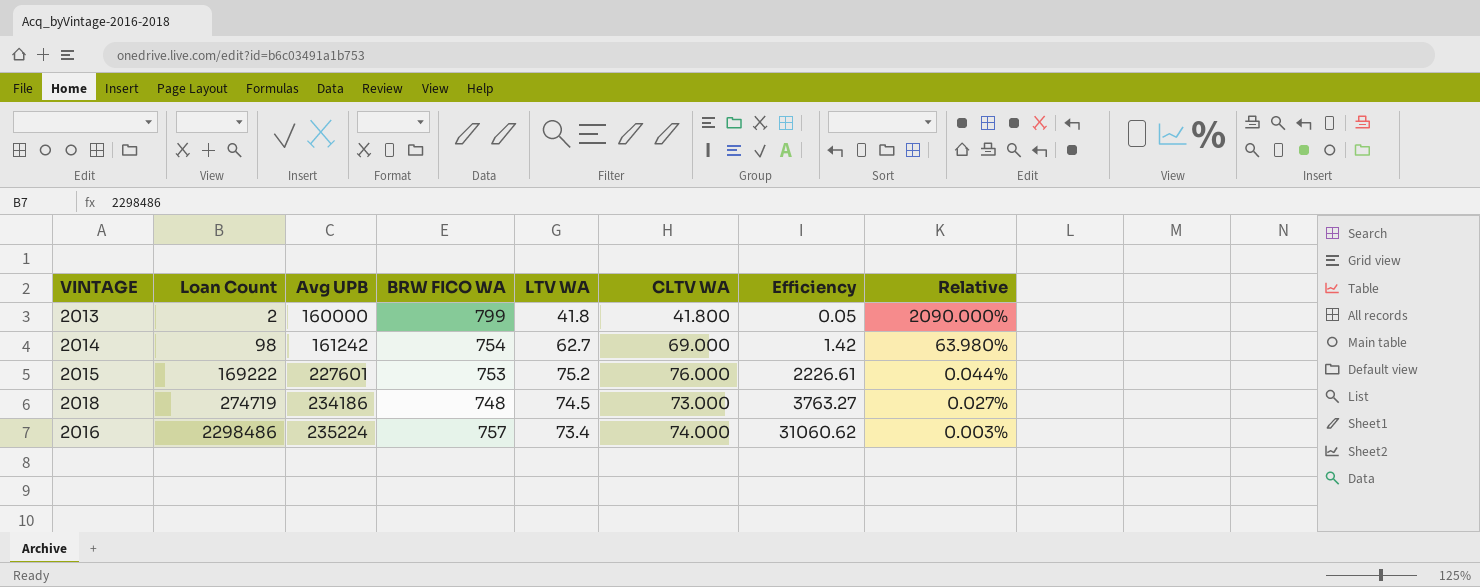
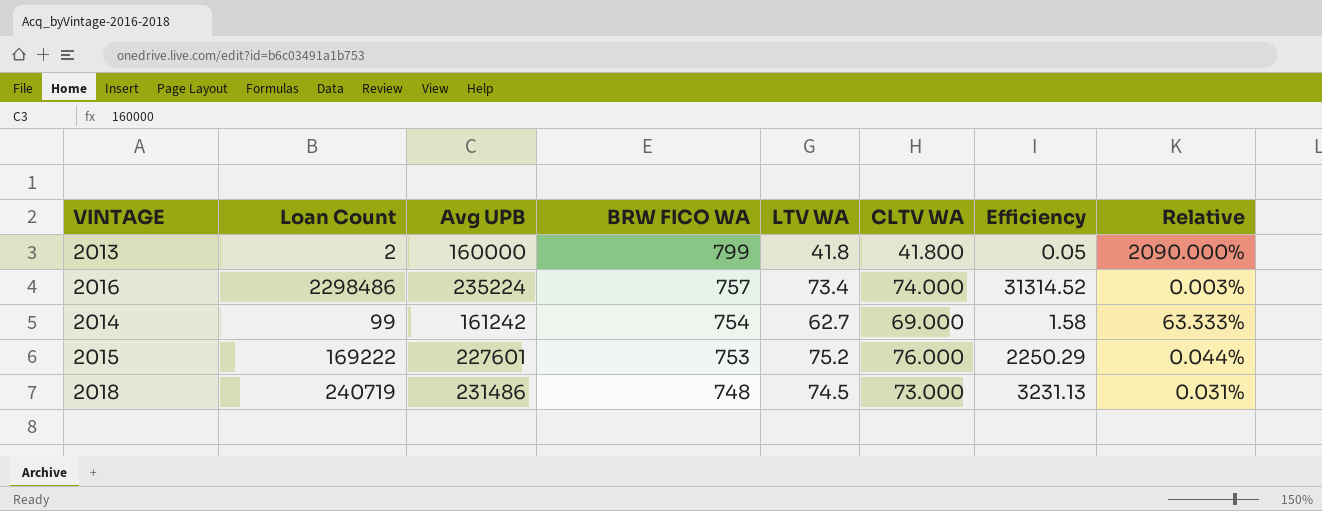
row order: Loan Count ascending -> BRW FICO WA descending
column Efficiency | formula: [Loan Count] / [CLTV WA] -> [Loan Count] / [LTV WA]
2014 | Loan Count: 98 -> 99
2014 | Relative: 63.980% -> 63.333%
2018 | Loan Count: 274719 -> 240719
2018 | Avg UPB: 234186 -> 231486
2018 | Relative: 0.027% -> 0.031%

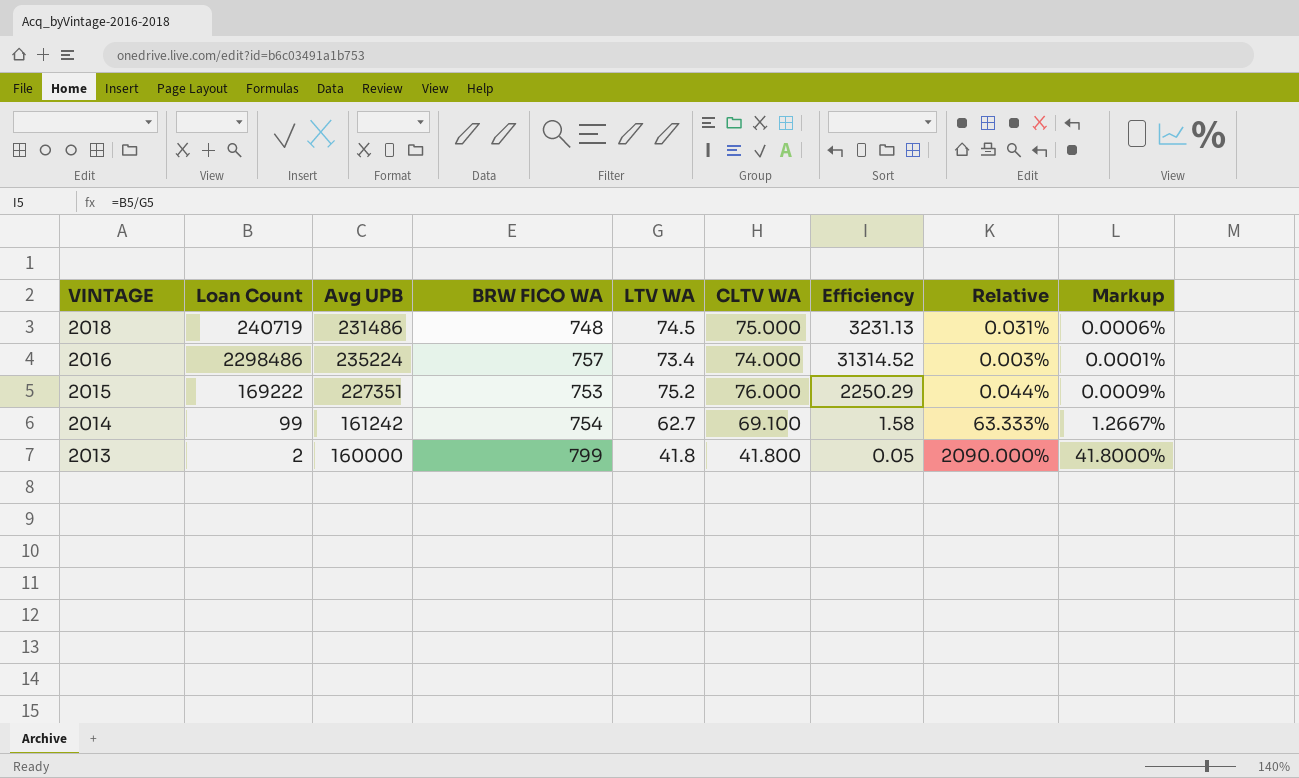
row order: BRW FICO WA descending -> VINTAGE descending
column Markup | formula: none -> [Relative] * 0.02
2018 | CLTV WA: 73.000 -> 75.000
2015 | Avg UPB: 227601 -> 227351
2014 | CLTV WA: 69.000 -> 69.100

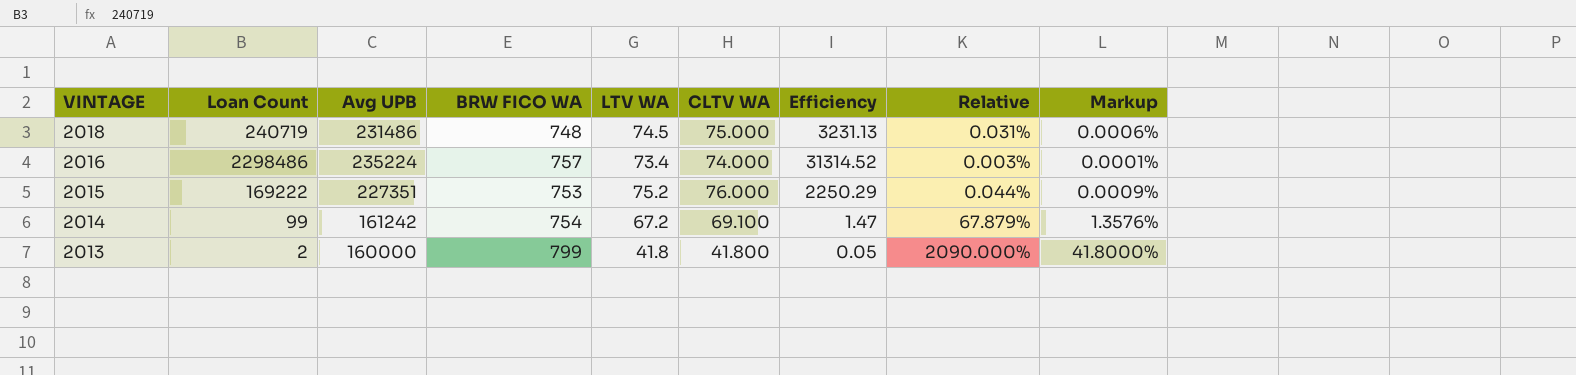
2014 | LTV WA: 62.7 -> 67.2
2014 | Efficiency: 1.58 -> 1.47
2014 | Relative: 63.333% -> 67.879%
2014 | Markup: 1.2667% -> 1.3576%

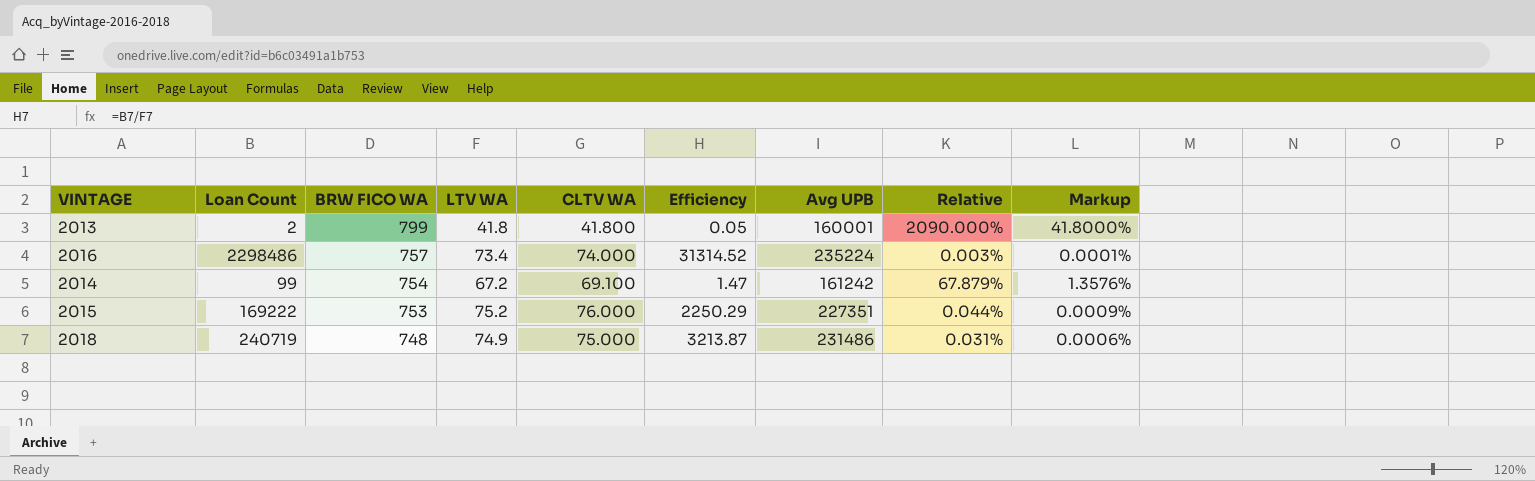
row order: VINTAGE descending -> BRW FICO WA descending
column Avg UPB | position: 3 -> 7
2013 | Avg UPB: 160000 -> 160001
2018 | LTV WA: 74.5 -> 74.9
2018 | Efficiency: 3231.13 -> 3213.87

